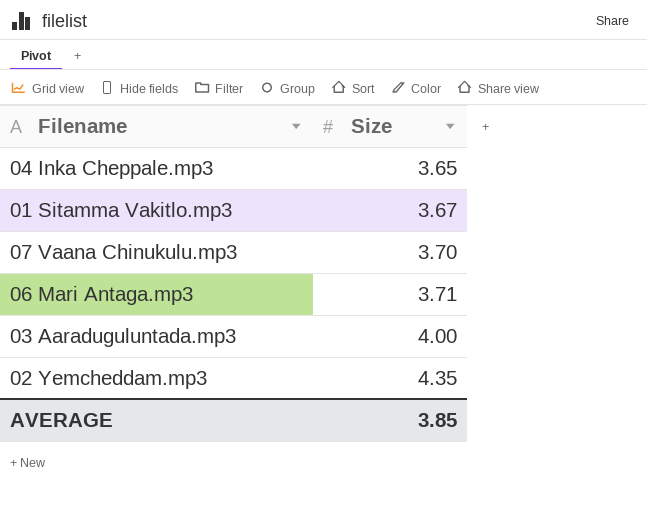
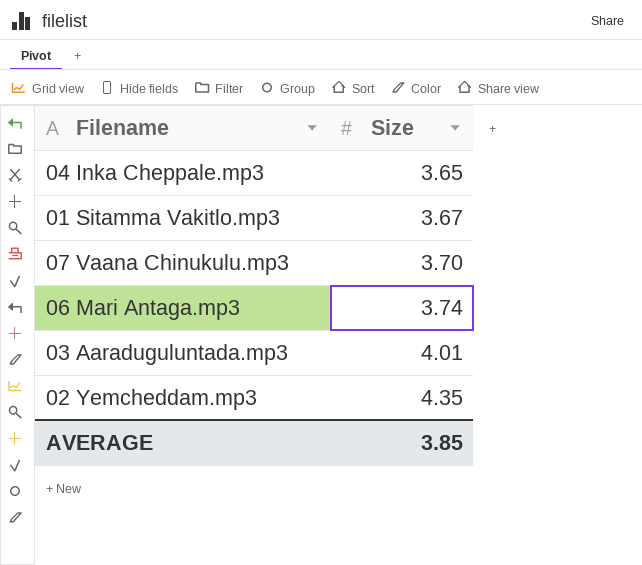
06 Mari Antaga.mp3 | Size: 3.71 -> 3.74
03 Aaraduguluntada.mp3 | Size: 4.00 -> 4.01

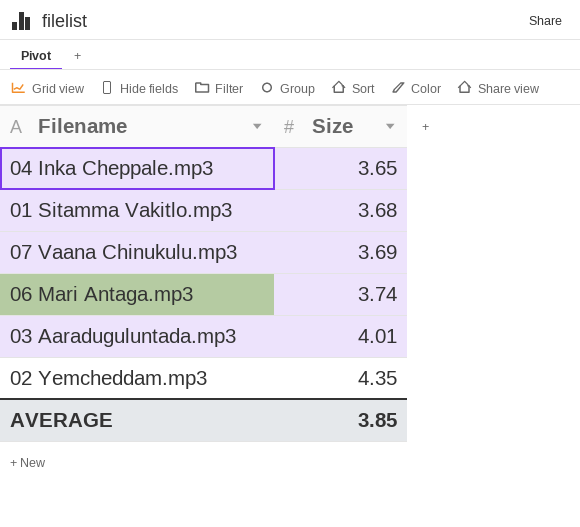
01 Sitamma Vakitlo.mp3 | Size: 3.67 -> 3.68
07 Vaana Chinukulu.mp3 | Size: 3.70 -> 3.69

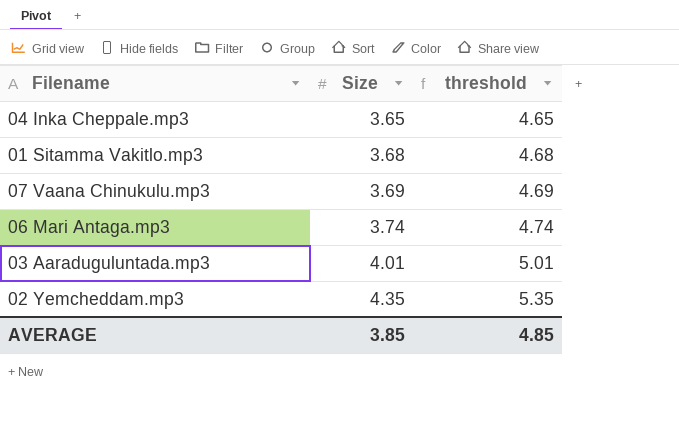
column threshold | formula: none -> [Size] + 1

